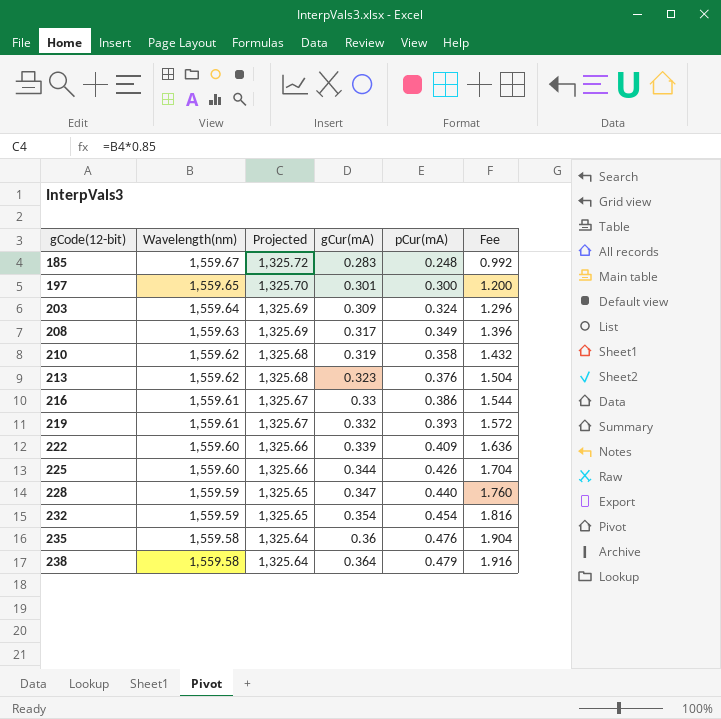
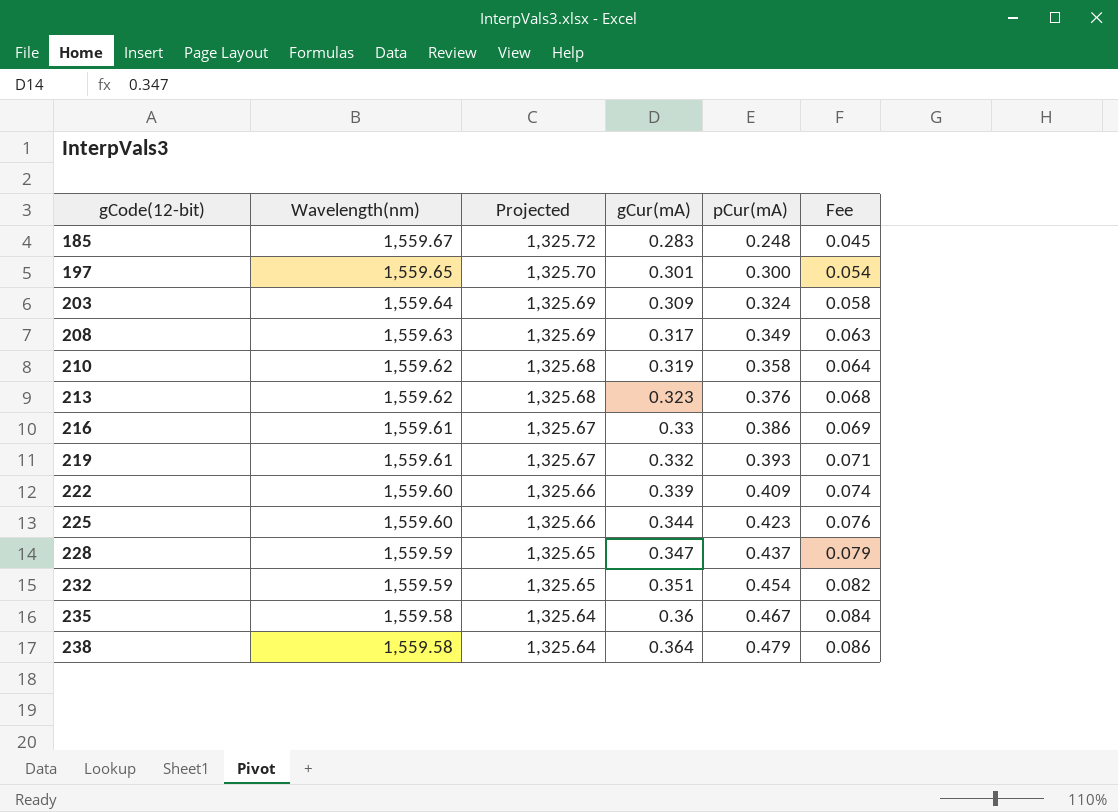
column Fee | formula: [pCur(mA)] * 4 -> [pCur(mA)] * 0.18
225 | pCur(mA): 0.426 -> 0.423
228 | pCur(mA): 0.440 -> 0.437
232 | gCur(mA): 0.354 -> 0.351
235 | pCur(mA): 0.476 -> 0.467

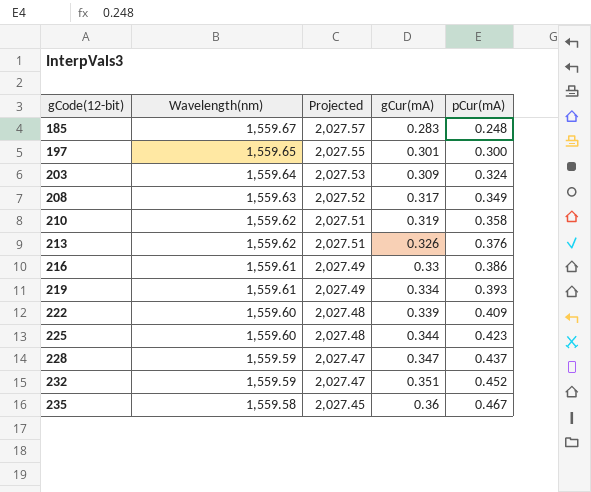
column Fee | formula: [pCur(mA)] * 0.18 -> none
column Projected | formula: [Wavelength(nm)] * 0.85 -> [Wavelength(nm)] * 1.3
row 238: 1,559.58 | 1,325.64 | 0.364 | 0.479 | 0.086 -> none
213 | gCur(mA): 0.323 -> 0.326
219 | gCur(mA): 0.332 -> 0.334
232 | pCur(mA): 0.454 -> 0.452

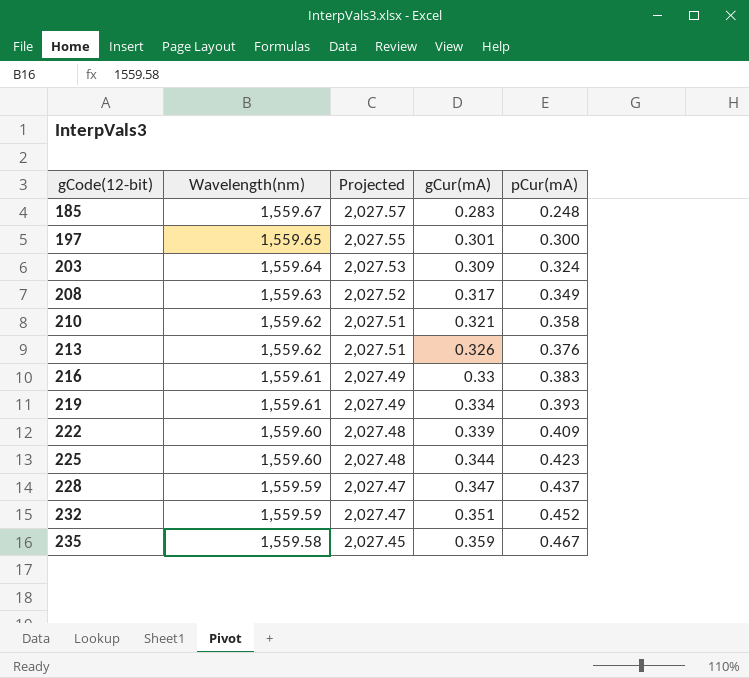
210 | gCur(mA): 0.319 -> 0.321
216 | pCur(mA): 0.386 -> 0.383
235 | gCur(mA): 0.36 -> 0.359

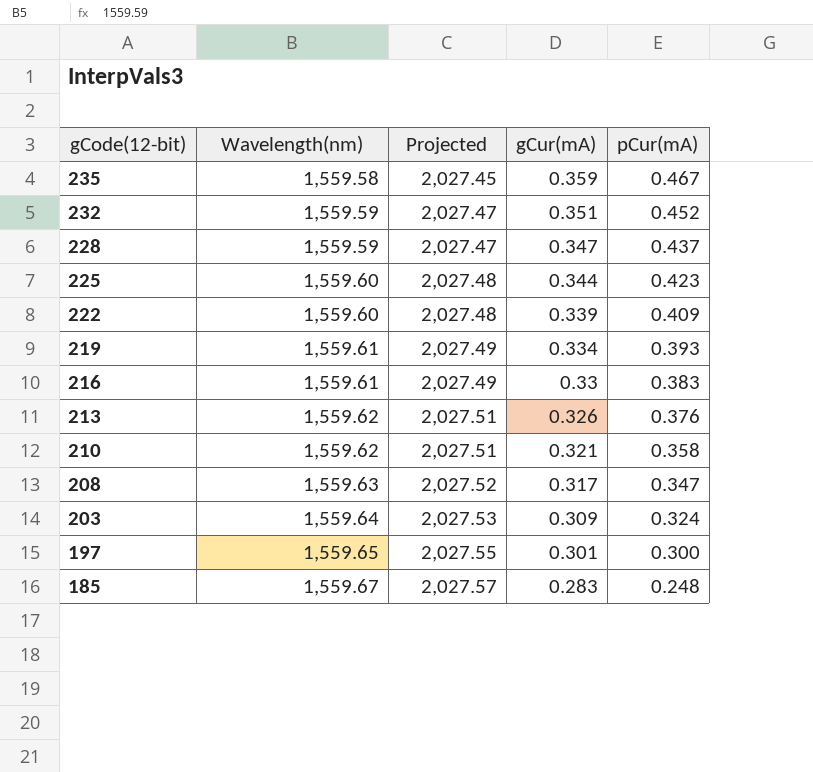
row order: gCode(12-bit) ascending -> gCode(12-bit) descending
208 | pCur(mA): 0.349 -> 0.347

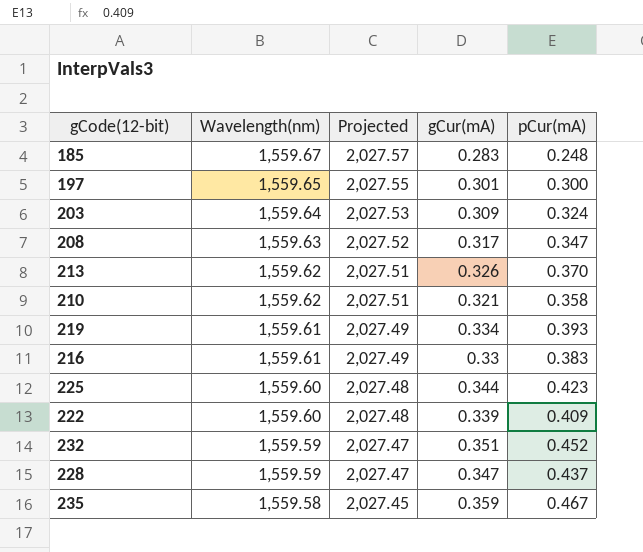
row order: gCode(12-bit) descending -> Wavelength(nm) descending
213 | pCur(mA): 0.376 -> 0.370

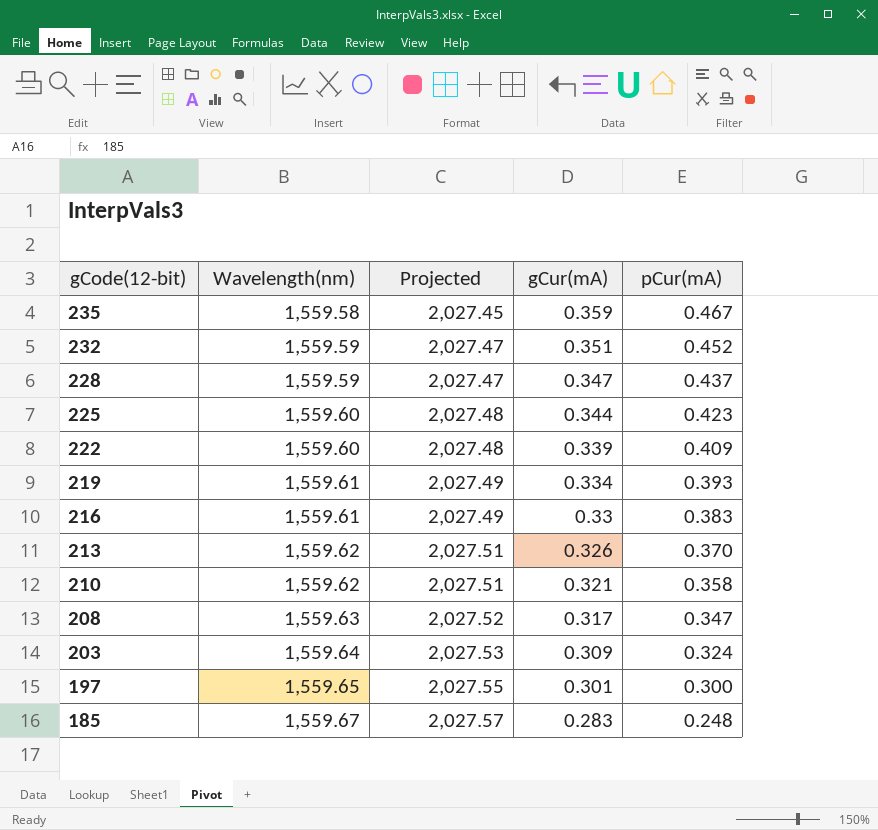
row order: Wavelength(nm) descending -> gCode(12-bit) descending

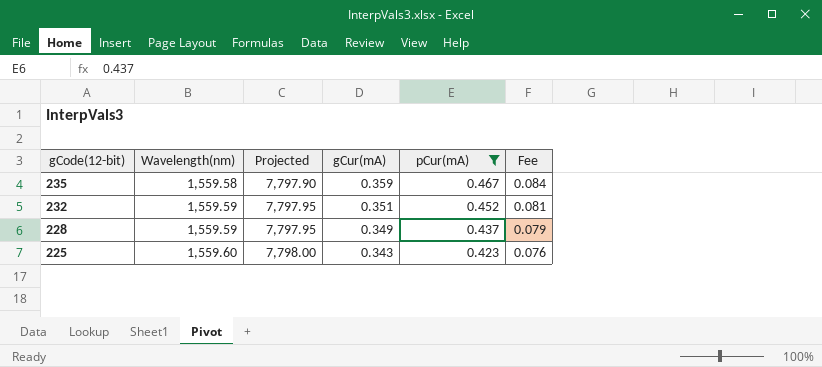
filter: none -> pCur(mA) >= 0.423
column Projected | formula: [Wavelength(nm)] * 1.3 -> [Wavelength(nm)] * 5
column Fee | formula: none -> [pCur(mA)] * 0.18
228 | gCur(mA): 0.347 -> 0.349
225 | gCur(mA): 0.344 -> 0.343

